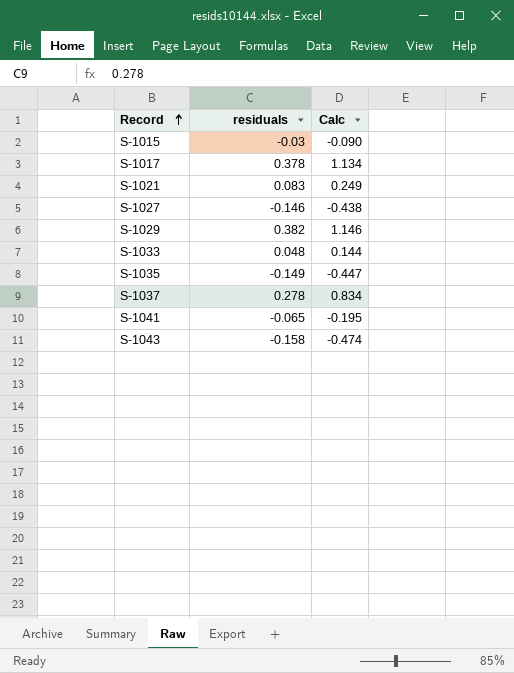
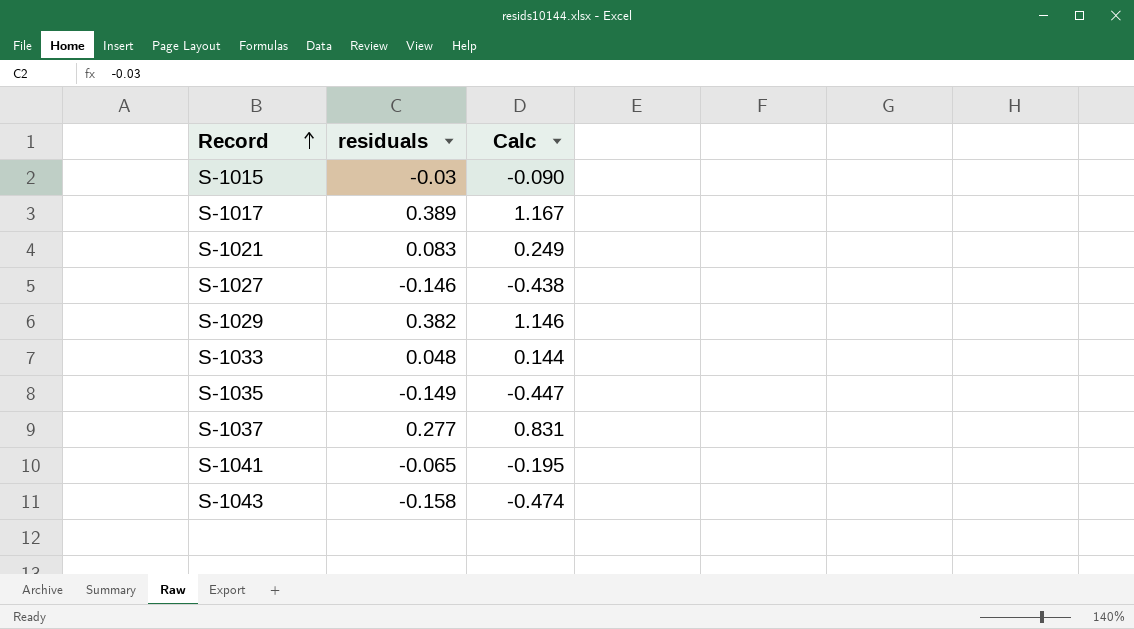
S-1017 | residuals: 0.378 -> 0.389
S-1017 | Calc: 1.134 -> 1.167
S-1037 | residuals: 0.278 -> 0.277
S-1037 | Calc: 0.834 -> 0.831

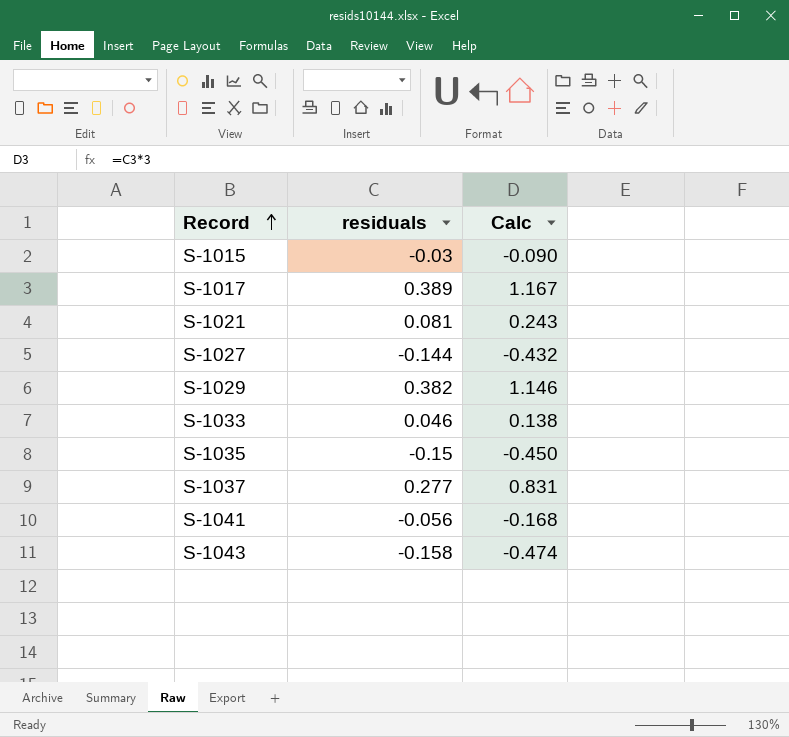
S-1021 | residuals: 0.083 -> 0.081
S-1021 | Calc: 0.249 -> 0.243
S-1027 | residuals: -0.146 -> -0.144
S-1027 | Calc: -0.438 -> -0.432
S-1033 | residuals: 0.048 -> 0.046
S-1033 | Calc: 0.144 -> 0.138
S-1035 | residuals: -0.149 -> -0.15
S-1035 | Calc: -0.447 -> -0.450
S-1041 | residuals: -0.065 -> -0.056
S-1041 | Calc: -0.195 -> -0.168

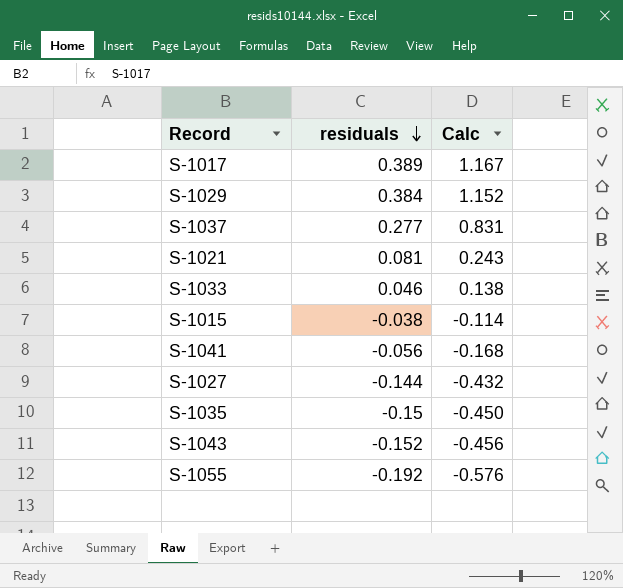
row order: Record ascending -> residuals descending
S-1029 | residuals: 0.382 -> 0.384
S-1029 | Calc: 1.146 -> 1.152
S-1015 | residuals: -0.03 -> -0.038
S-1015 | Calc: -0.090 -> -0.114
S-1043 | residuals: -0.158 -> -0.152
S-1043 | Calc: -0.474 -> -0.456
row S-1055: none -> -0.192 | -0.576

